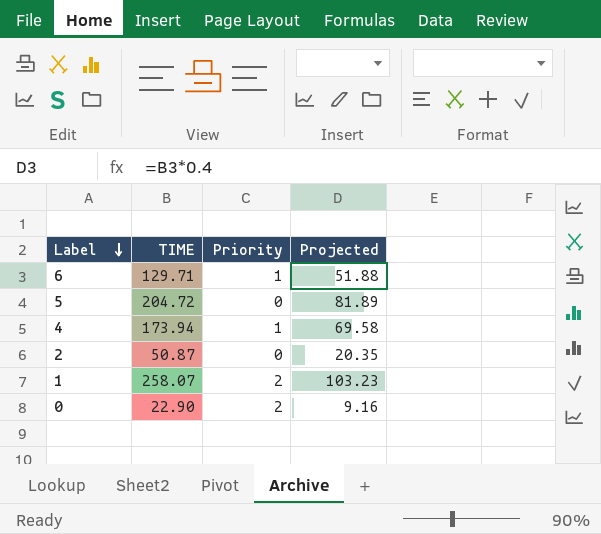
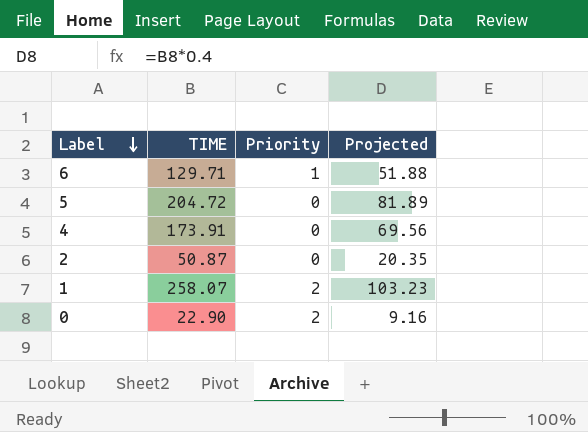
4 | TIME: 173.94 -> 173.91
4 | Priority: 1 -> 0
4 | Projected: 69.58 -> 69.56

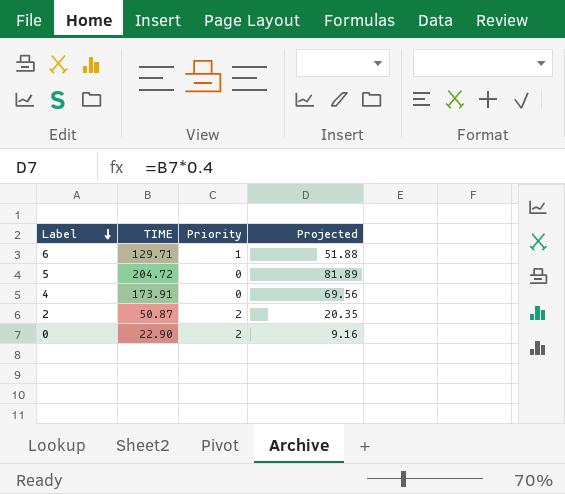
row 1: 258.07 | 2 | 103.23 -> none
2 | Priority: 0 -> 2

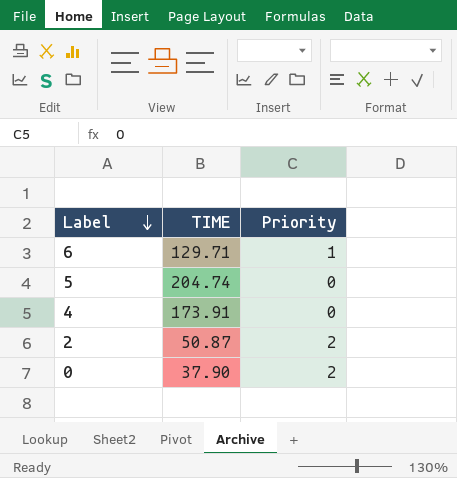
column Projected | formula: [TIME] * 0.4 -> none
5 | TIME: 204.72 -> 204.74
0 | TIME: 22.90 -> 37.90

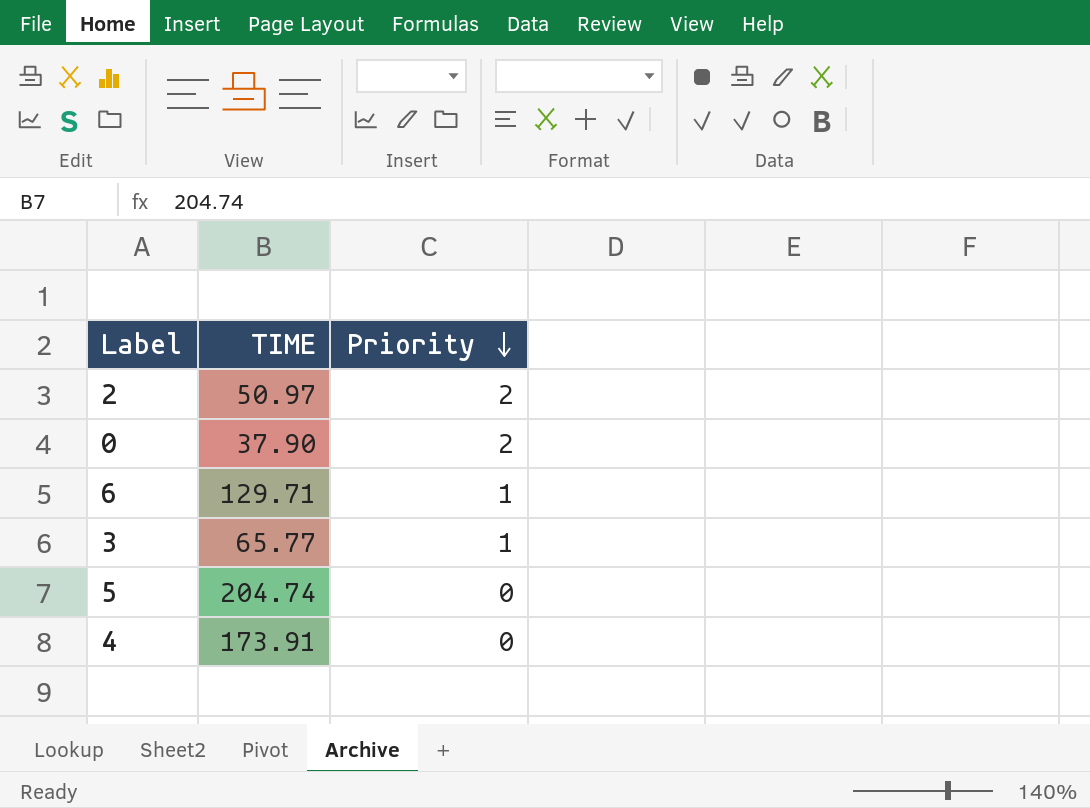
row order: Label descending -> Priority descending
2 | TIME: 50.87 -> 50.97
row 3: none -> 65.77 | 1

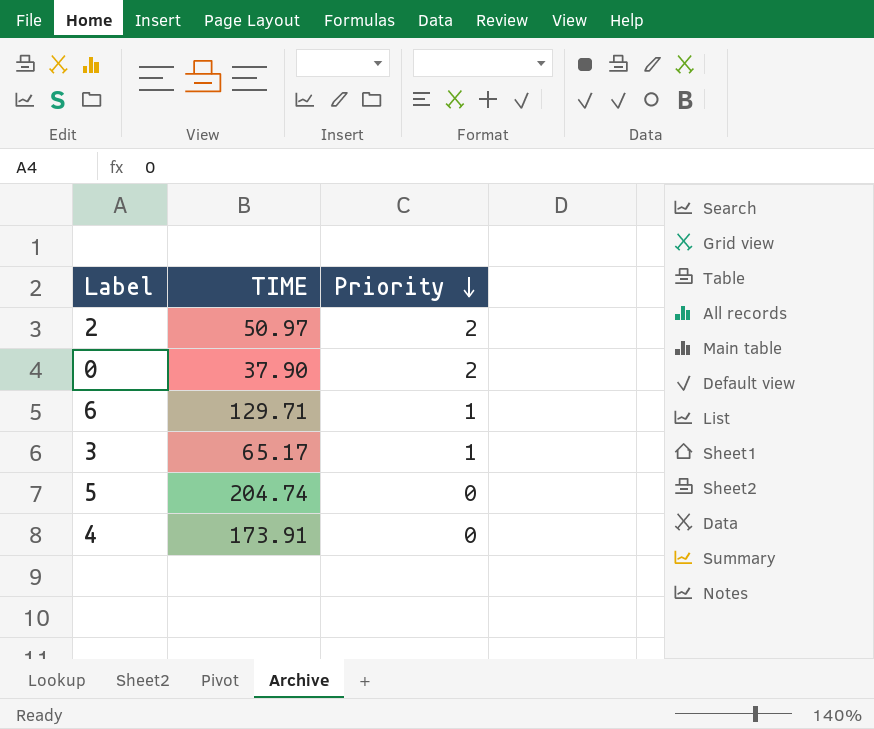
3 | TIME: 65.77 -> 65.17

